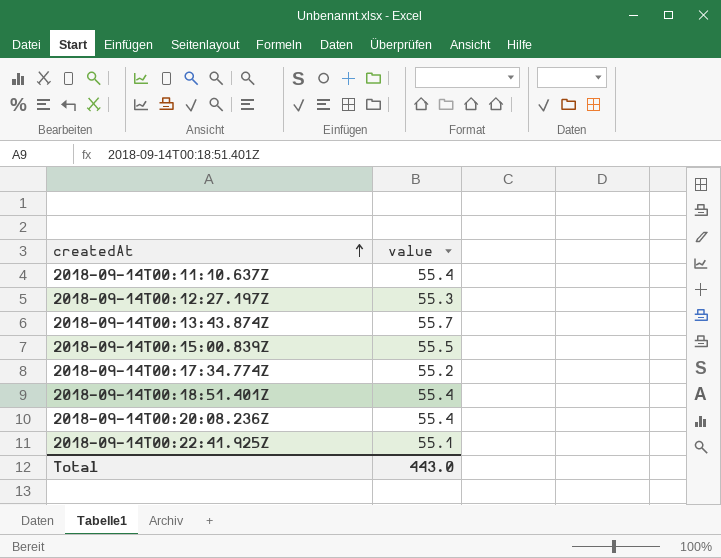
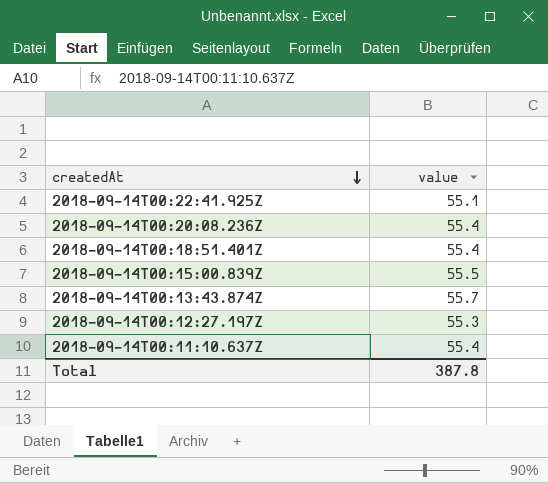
row order: createdAt ascending -> createdAt descending
row 2018-09-14T00:17:34.774Z: 55.2 -> none
Total | value: 443.0 -> 387.8

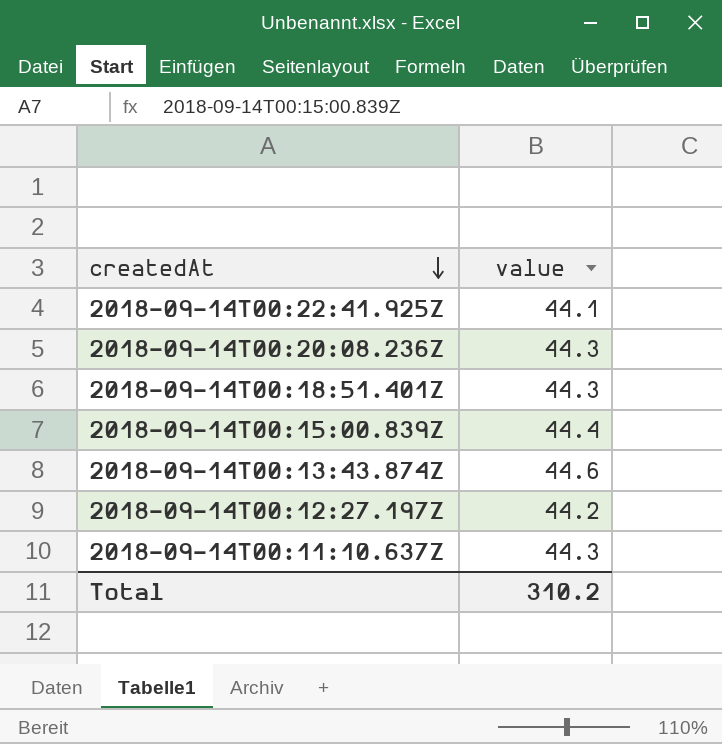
2018-09-14T00:22:41.925Z | value: 55.1 -> 44.1
2018-09-14T00:20:08.236Z | value: 55.4 -> 44.3
2018-09-14T00:18:51.401Z | value: 55.4 -> 44.3
2018-09-14T00:15:00.839Z | value: 55.5 -> 44.4
2018-09-14T00:13:43.874Z | value: 55.7 -> 44.6
2018-09-14T00:12:27.197Z | value: 55.3 -> 44.2
2018-09-14T00:11:10.637Z | value: 55.4 -> 44.3
Total | value: 387.8 -> 310.2

